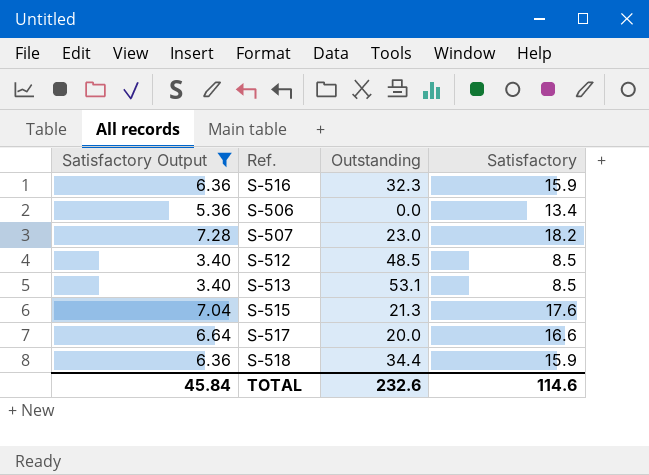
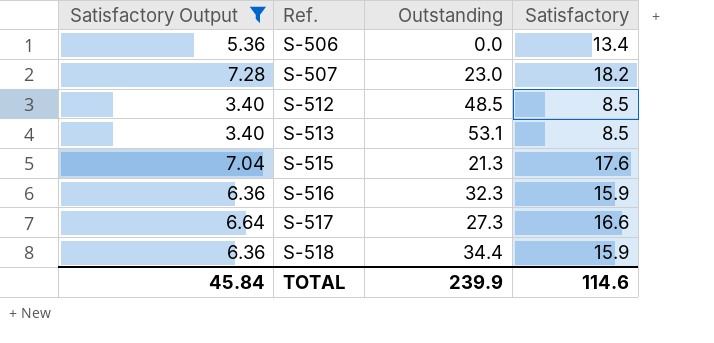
row order: none -> Ref. ascending
S-517 | Outstanding: 20.0 -> 27.3
TOTAL | Outstanding: 232.6 -> 239.9

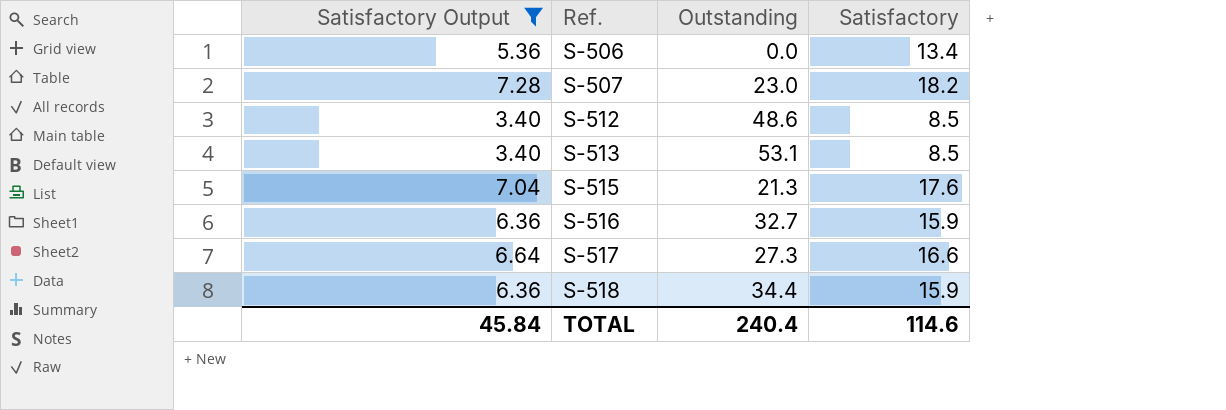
S-512 | Outstanding: 48.5 -> 48.6
S-516 | Outstanding: 32.3 -> 32.7
TOTAL | Outstanding: 239.9 -> 240.4

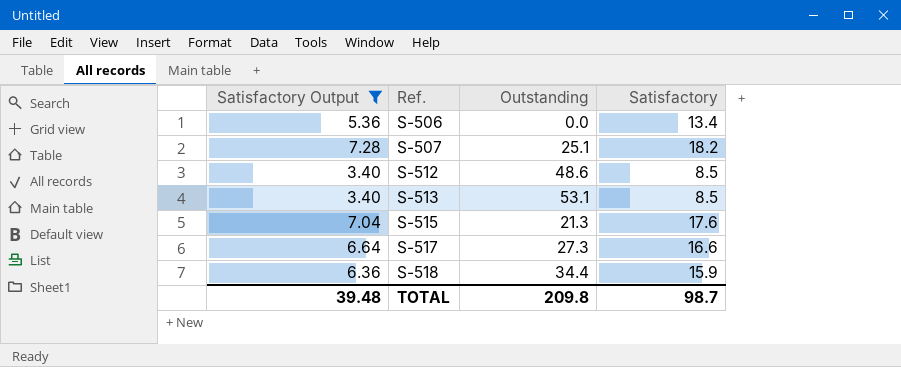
row S-516: 6.36 | 32.7 | 15.9 -> none
S-507 | Outstanding: 23.0 -> 25.1
TOTAL | Satisfactory Output: 45.84 -> 39.48
TOTAL | Outstanding: 240.4 -> 209.8
TOTAL | Satisfactory: 114.6 -> 98.7

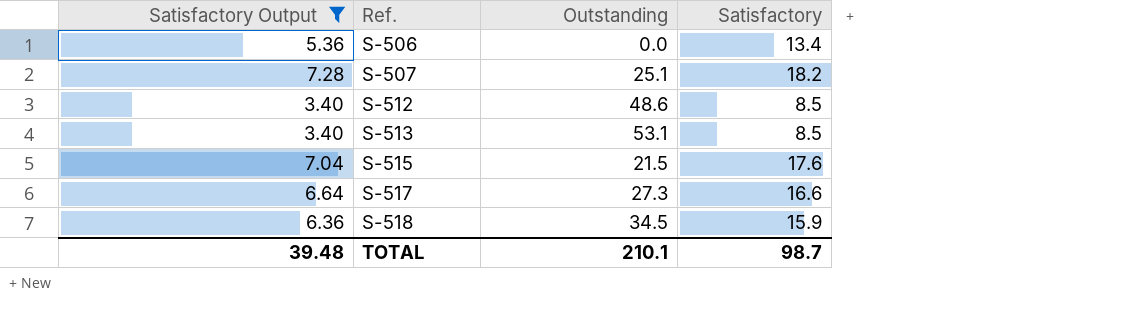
S-515 | Outstanding: 21.3 -> 21.5
S-518 | Outstanding: 34.4 -> 34.5
TOTAL | Outstanding: 209.8 -> 210.1

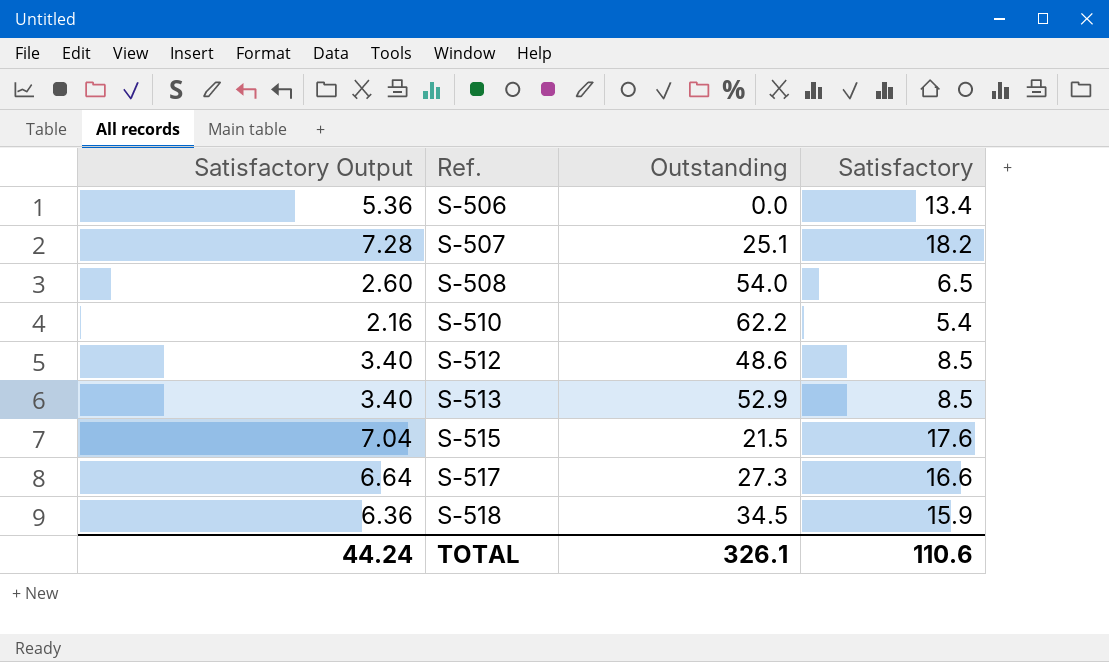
filter: Satisfactory Output >= 3.40 -> none
S-513 | Outstanding: 53.1 -> 52.9
TOTAL | Satisfactory Output: 39.48 -> 44.24
TOTAL | Outstanding: 210.1 -> 326.1
TOTAL | Satisfactory: 98.7 -> 110.6

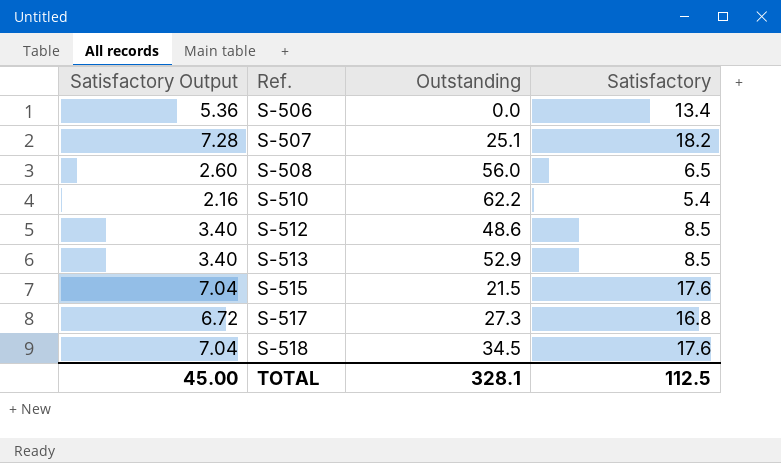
S-508 | Outstanding: 54.0 -> 56.0
S-517 | Satisfactory Output: 6.64 -> 6.72
S-517 | Satisfactory: 16.6 -> 16.8
S-518 | Satisfactory Output: 6.36 -> 7.04
S-518 | Satisfactory: 15.9 -> 17.6
TOTAL | Satisfactory Output: 44.24 -> 45.00
TOTAL | Outstanding: 326.1 -> 328.1
TOTAL | Satisfactory: 110.6 -> 112.5

